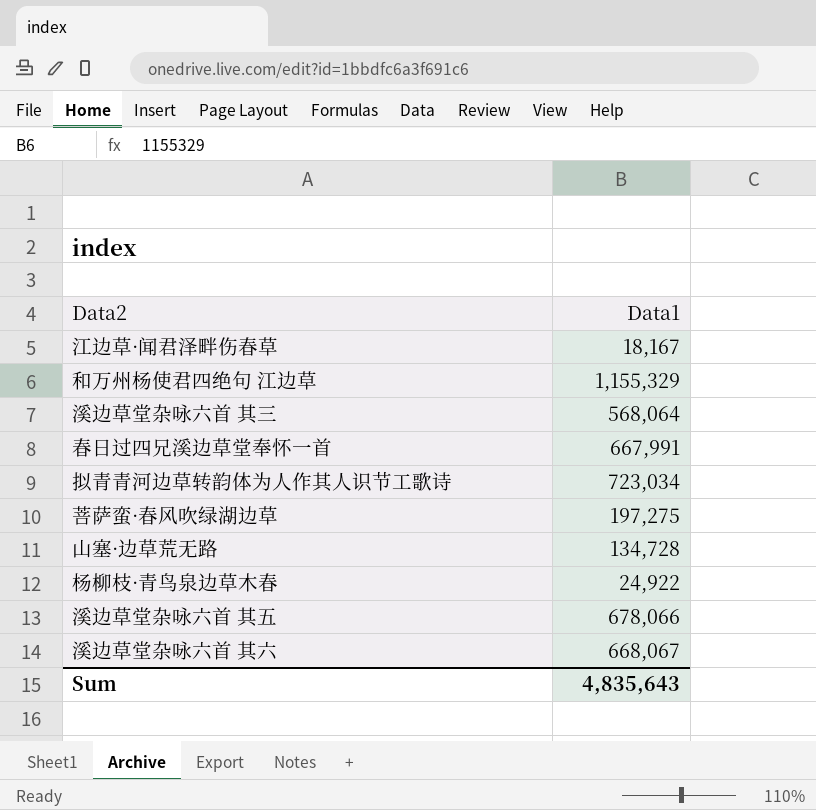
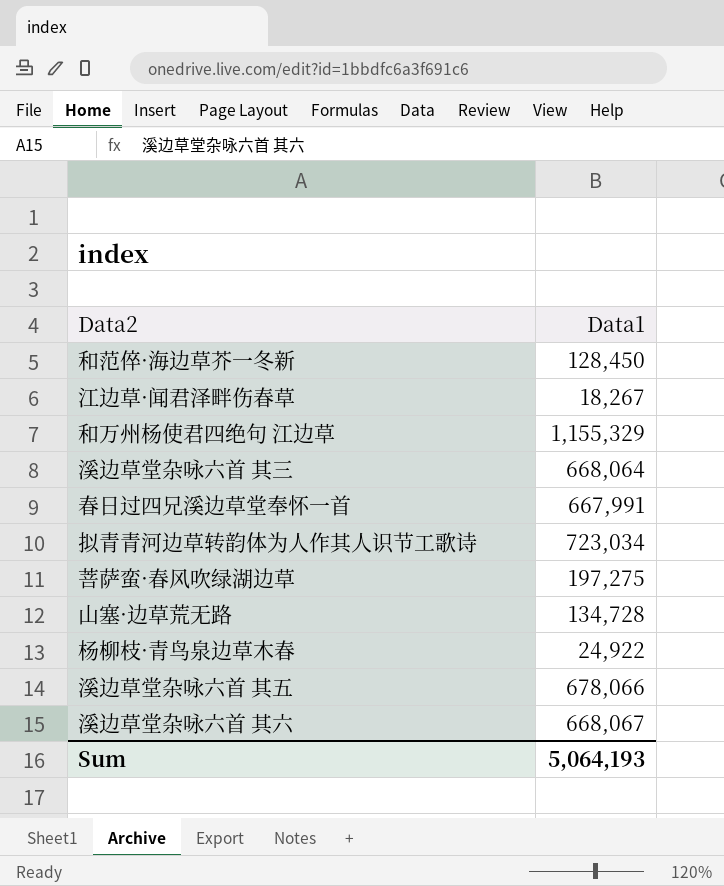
row 和范倅·海边草芥一冬新: none -> 128,450
江边草·闻君泽畔伤春草 | Data1: 18,167 -> 18,267
溪边草堂杂咏六首 其三 | Data1: 568,064 -> 668,064
Sum | Data1: 4,835,643 -> 5,064,193

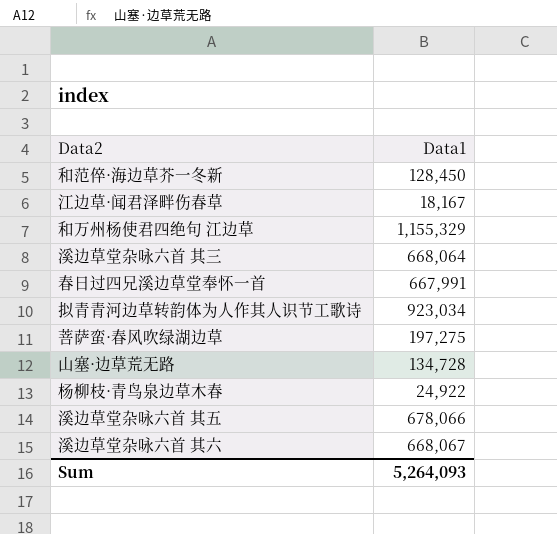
江边草·闻君泽畔伤春草 | Data1: 18,267 -> 18,167
拟青青河边草转韵体为人作其人识节工歌诗 | Data1: 723,034 -> 923,034
Sum | Data1: 5,064,193 -> 5,264,093

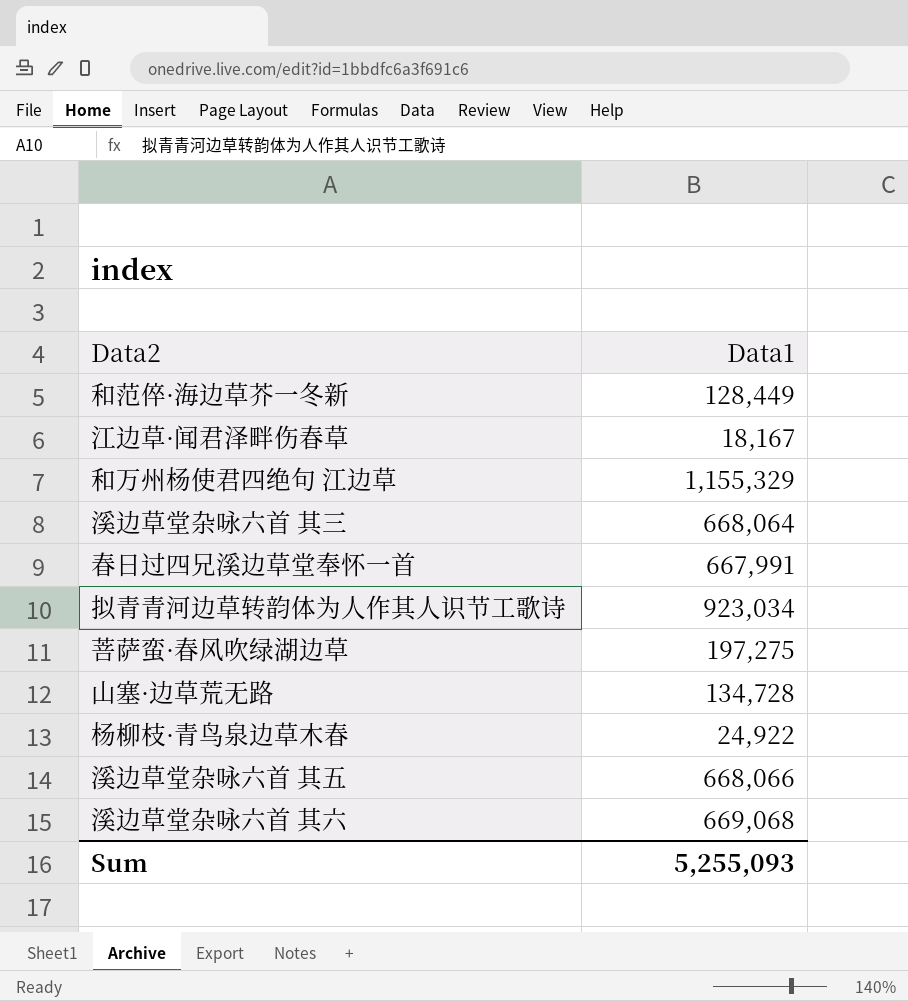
和范倅·海边草芥一冬新 | Data1: 128,450 -> 128,449
溪边草堂杂咏六首 其五 | Data1: 678,066 -> 668,066
溪边草堂杂咏六首 其六 | Data1: 668,067 -> 669,068
Sum | Data1: 5,264,093 -> 5,255,093

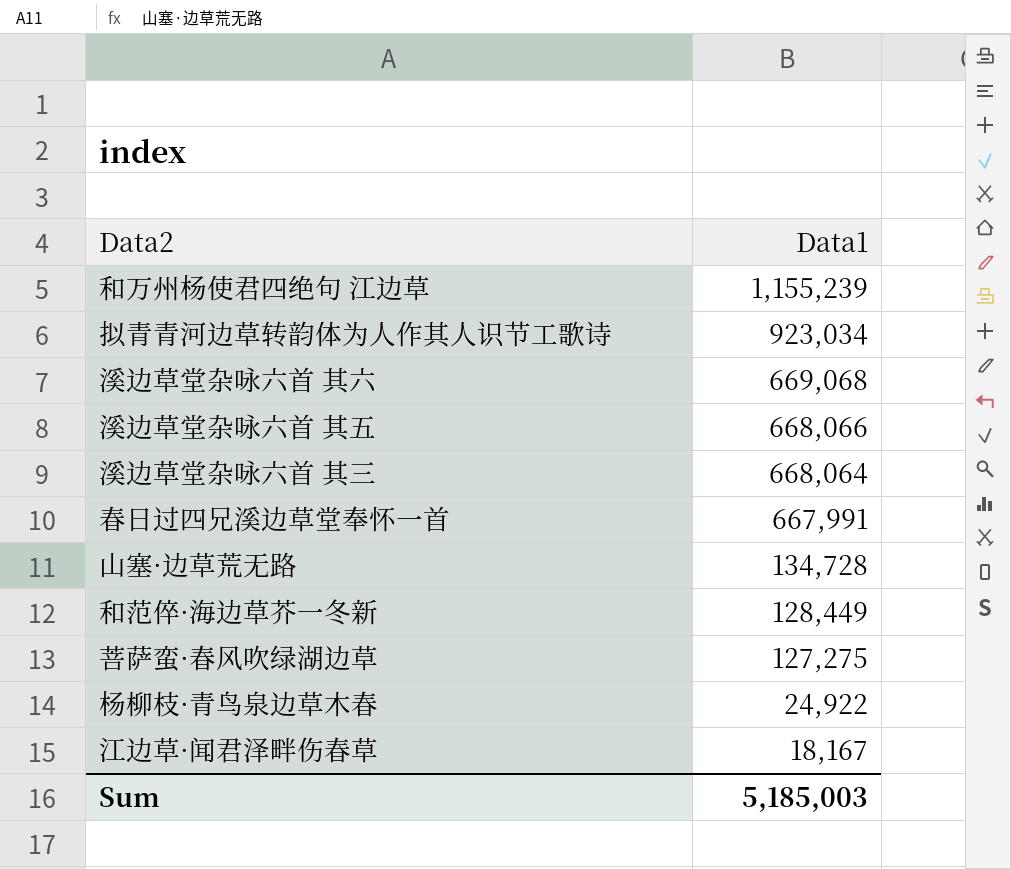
row order: none -> Data1 descending
和万州杨使君四绝句 江边草 | Data1: 1,155,329 -> 1,155,239
菩萨蛮·春风吹绿湖边草 | Data1: 197,275 -> 127,275
Sum | Data1: 5,255,093 -> 5,185,003

